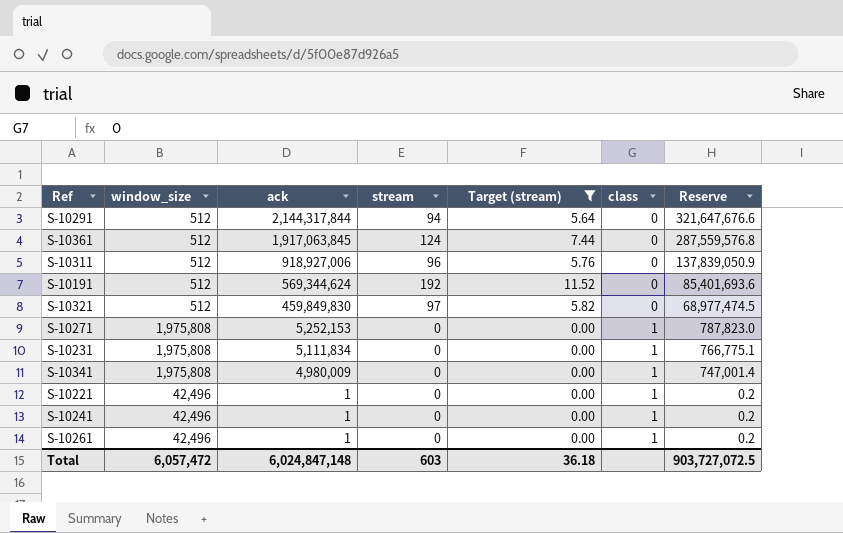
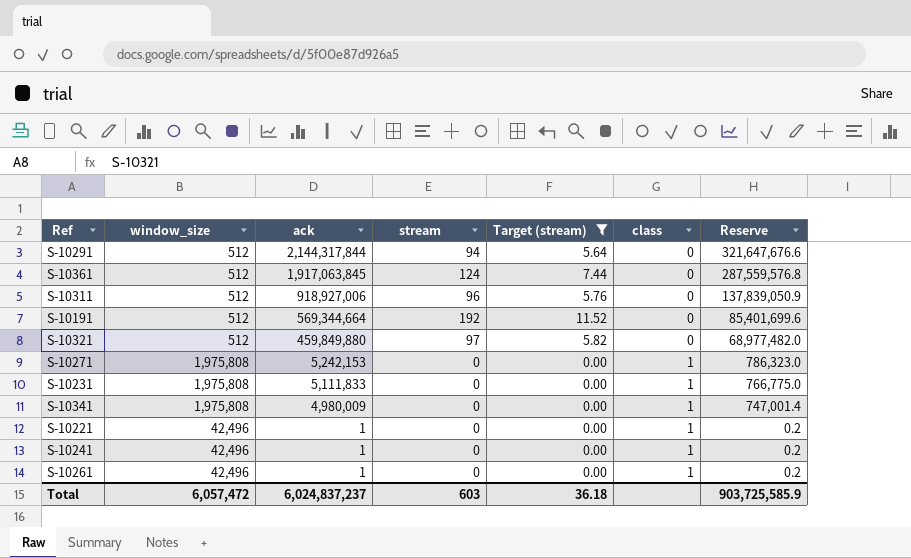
S-10191 | ack: 569,344,624 -> 569,344,664
S-10191 | Reserve: 85,401,693.6 -> 85,401,699.6
S-10321 | ack: 459,849,830 -> 459,849,880
S-10321 | Reserve: 68,977,474.5 -> 68,977,482.0
S-10271 | ack: 5,252,153 -> 5,242,153
S-10271 | Reserve: 787,823.0 -> 786,323.0
S-10231 | ack: 5,111,834 -> 5,111,833
S-10231 | Reserve: 766,775.1 -> 766,775.0
Total | ack: 6,024,847,148 -> 6,024,837,237
Total | Reserve: 903,727,072.5 -> 903,725,585.9

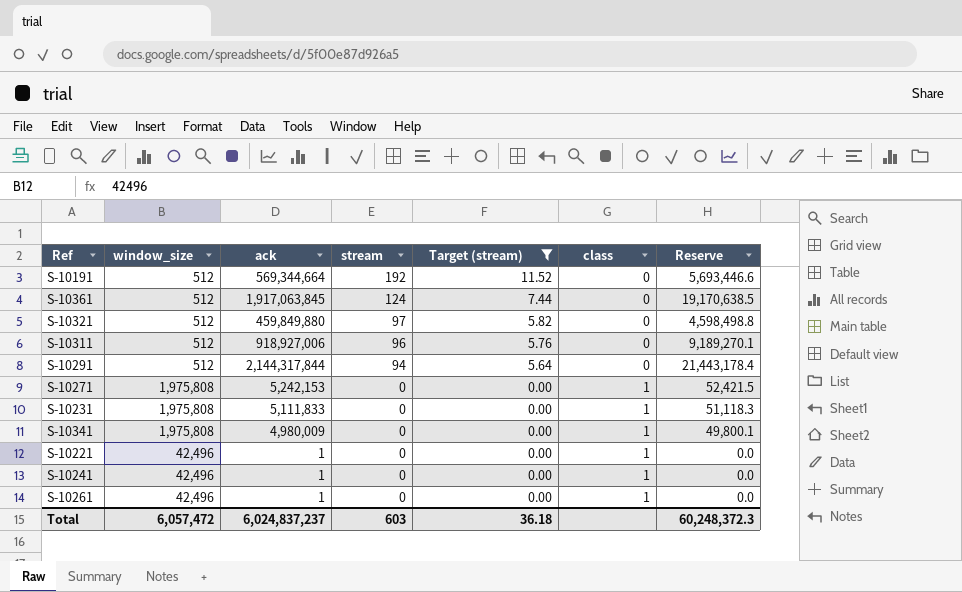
row order: ack descending -> stream descending
column Reserve | formula: [ack] * 0.15 -> [ack] * 0.01
Total | Reserve: 903,725,585.9 -> 60,248,372.3

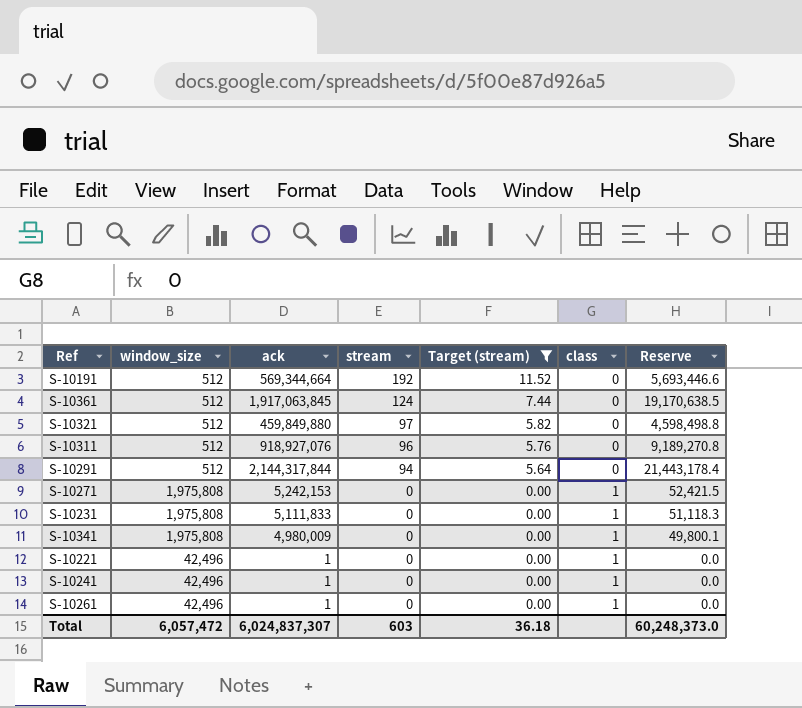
S-10311 | ack: 918,927,006 -> 918,927,076
S-10311 | Reserve: 9,189,270.1 -> 9,189,270.8
Total | ack: 6,024,837,237 -> 6,024,837,307
Total | Reserve: 60,248,372.3 -> 60,248,373.0

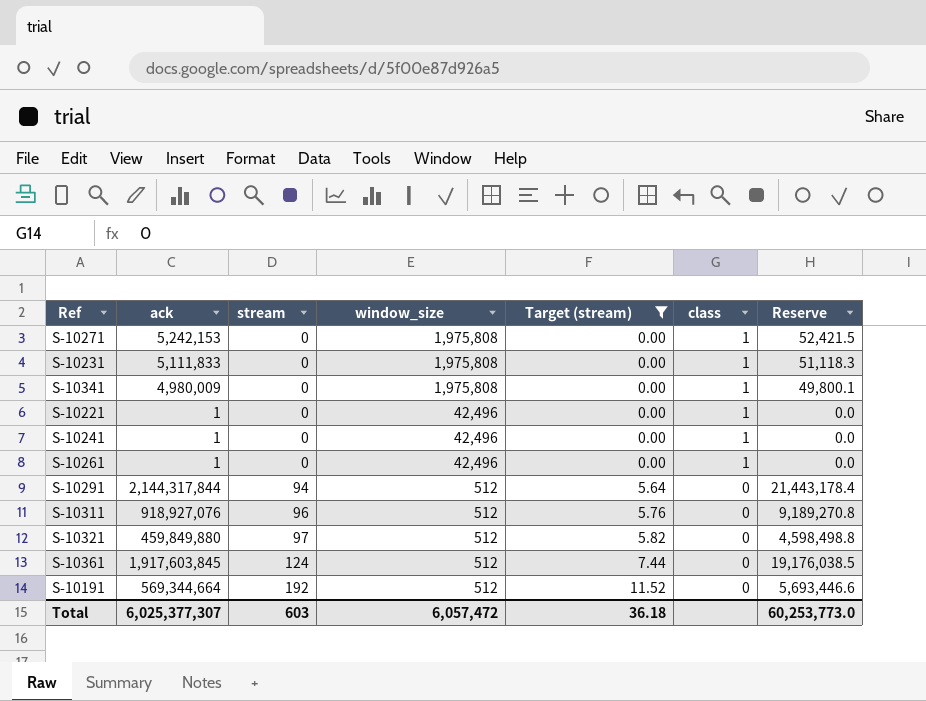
row order: stream descending -> stream ascending
column window_size | position: 2 -> 4
S-10361 | ack: 1,917,063,845 -> 1,917,603,845
S-10361 | Reserve: 19,170,638.5 -> 19,176,038.5
Total | ack: 6,024,837,307 -> 6,025,377,307
Total | Reserve: 60,248,373.0 -> 60,253,773.0

